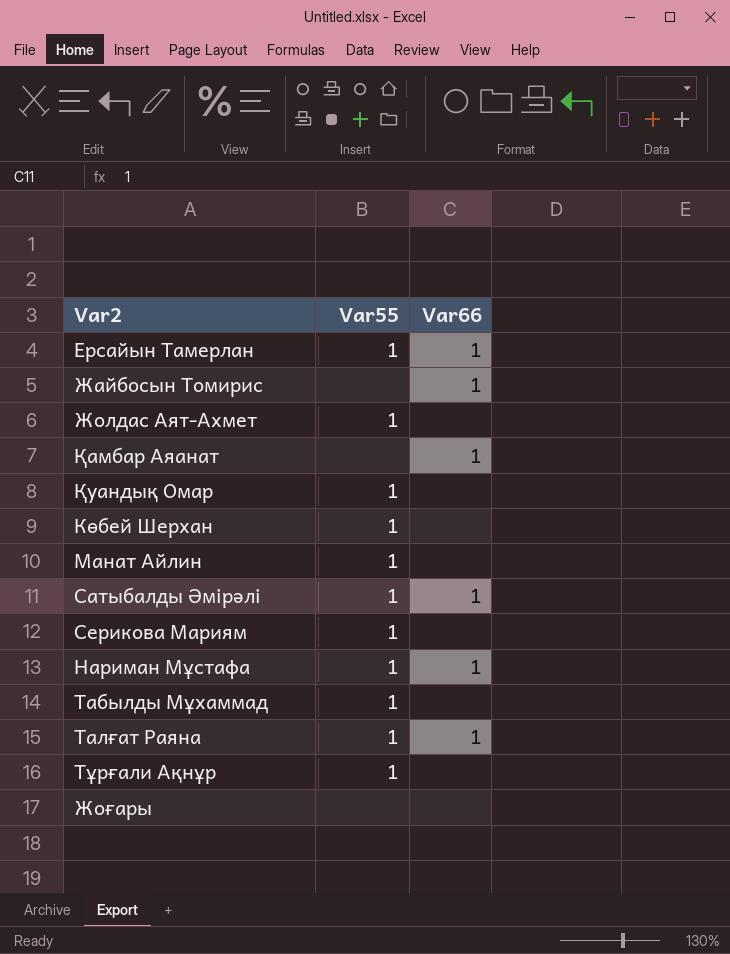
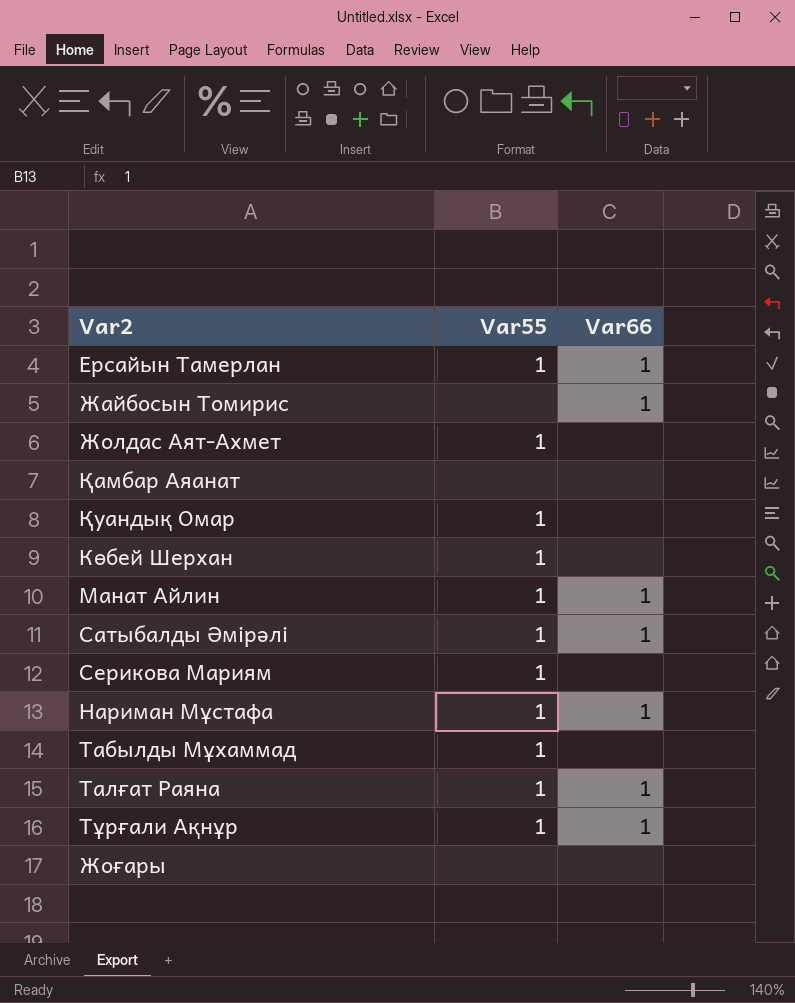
Қамбар Аяанат | Var66: 1 -> none
Манат Айлин | Var66: none -> 1
Тұрғали Ақнұр | Var66: none -> 1

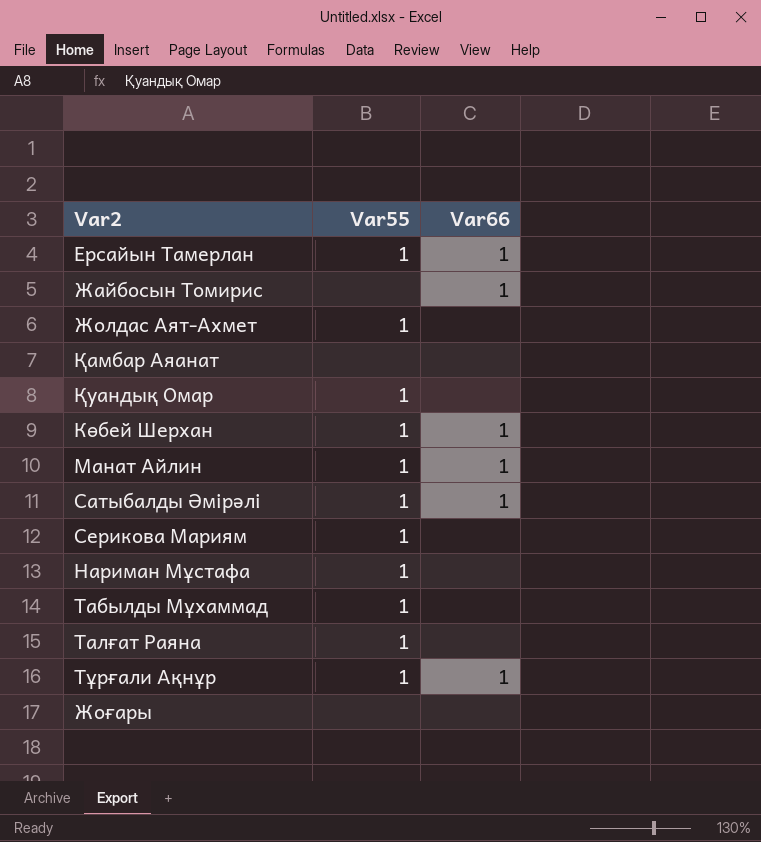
Көбей Шерхан | Var66: none -> 1
Нариман Мұстафа | Var66: 1 -> none
Талғат Раяна | Var66: 1 -> none

